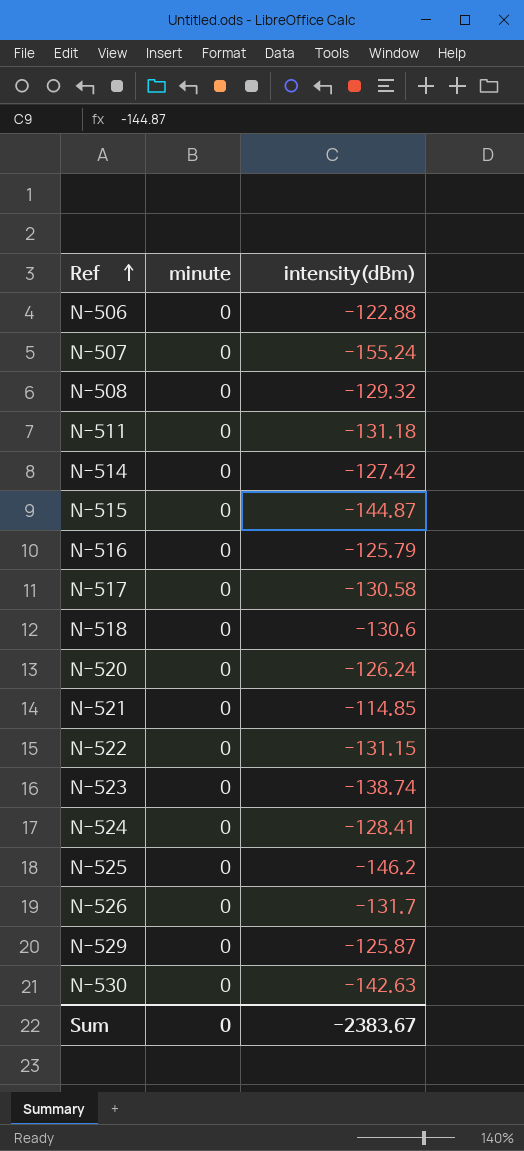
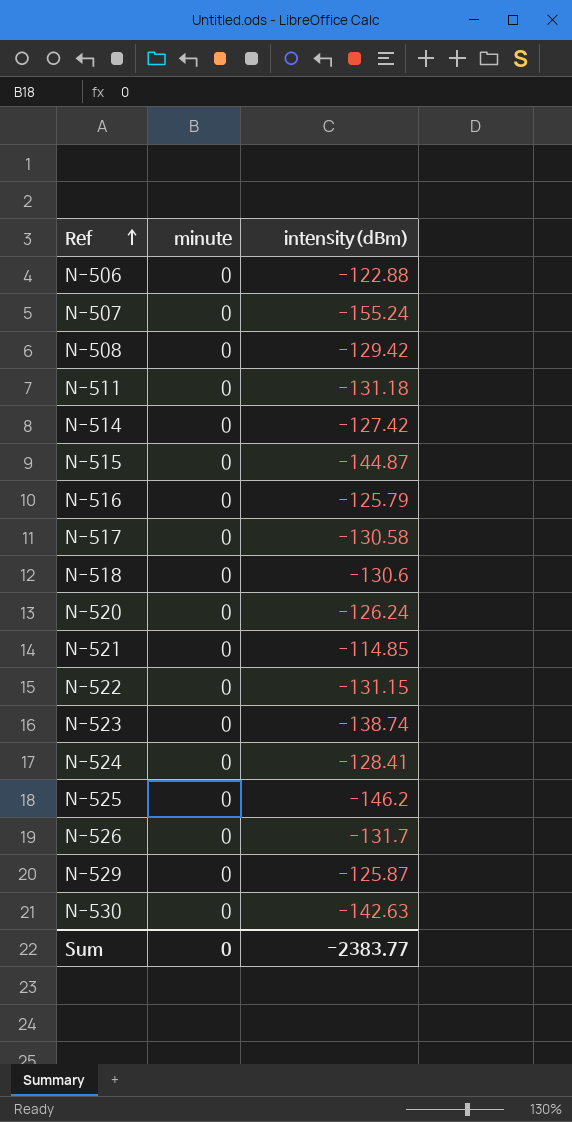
N-508 | intensity(dBm): -129.32 -> -129.42
Sum | intensity(dBm): -2383.67 -> -2383.77

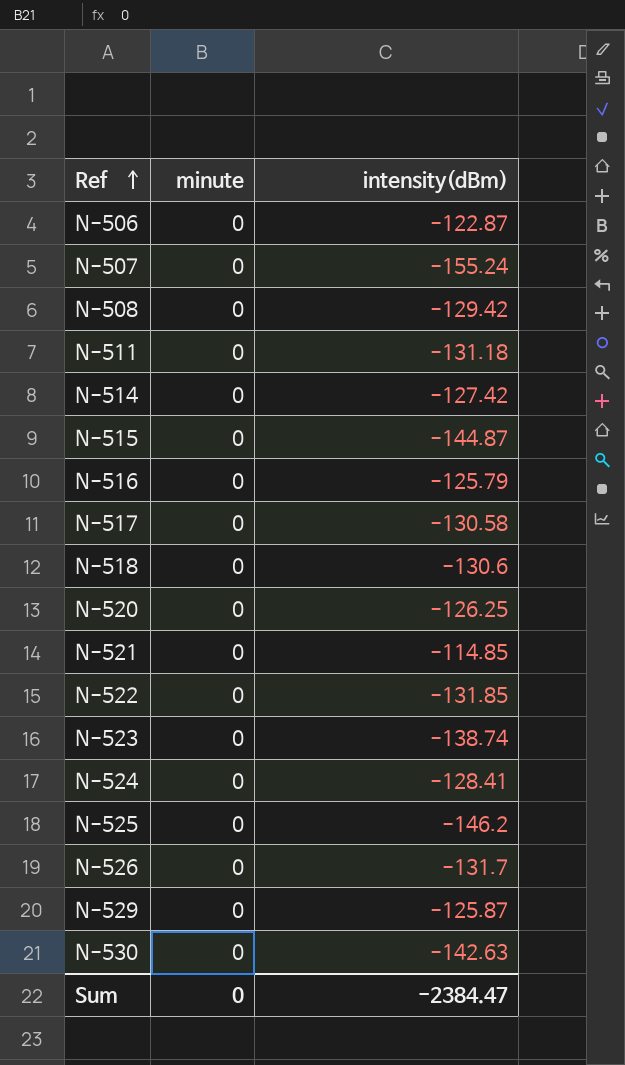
N-506 | intensity(dBm): -122.88 -> -122.87
N-520 | intensity(dBm): -126.24 -> -126.25
N-522 | intensity(dBm): -131.15 -> -131.85
Sum | intensity(dBm): -2383.77 -> -2384.47

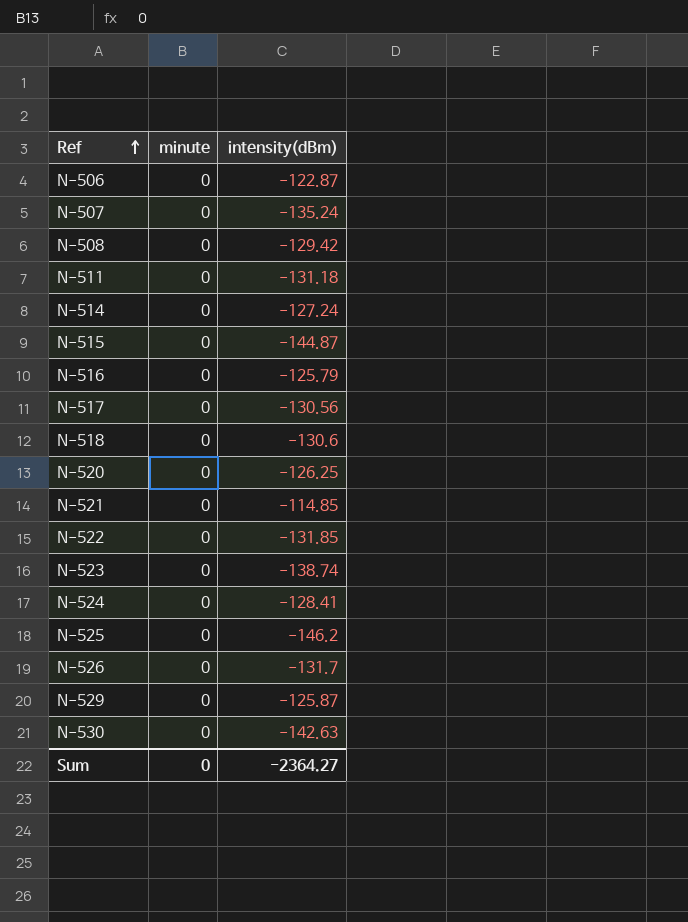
N-507 | intensity(dBm): -155.24 -> -135.24
N-514 | intensity(dBm): -127.42 -> -127.24
N-517 | intensity(dBm): -130.58 -> -130.56
Sum | intensity(dBm): -2384.47 -> -2364.27

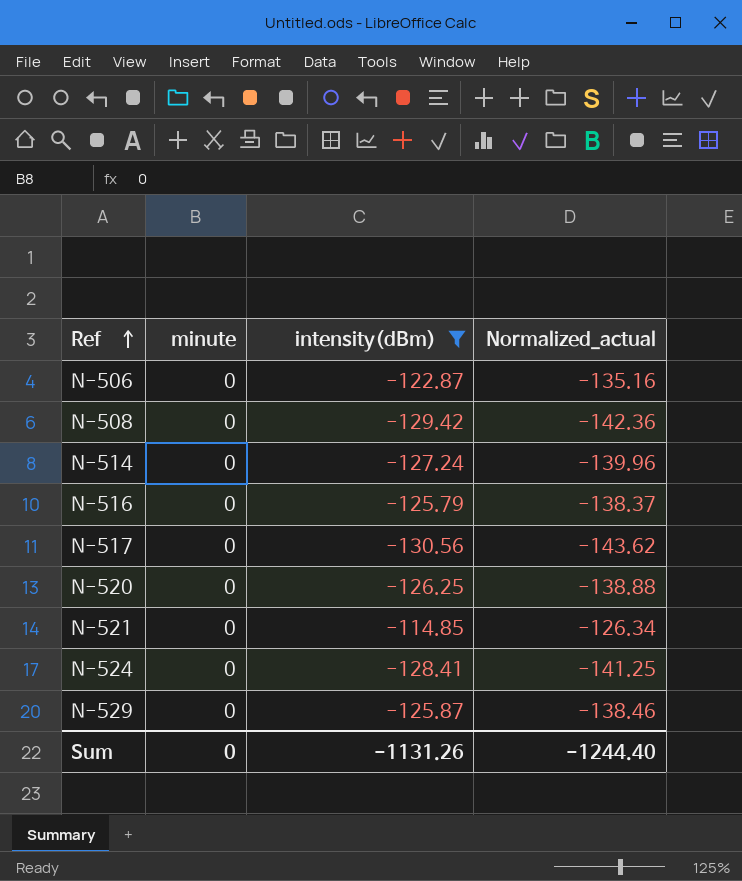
filter: none -> intensity(dBm) >= -130.56
column Normalized_actual | formula: none -> [intensity(dBm)] * 1.1
Sum | intensity(dBm): -2364.27 -> -1131.26

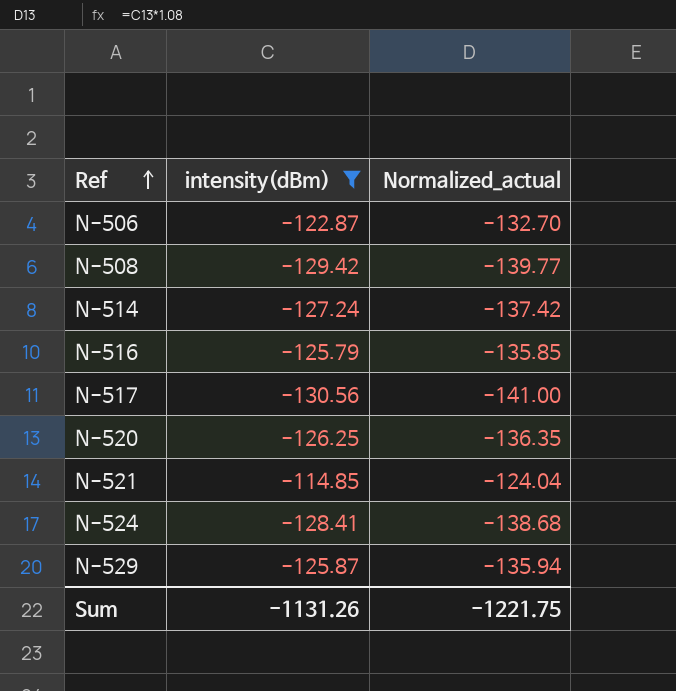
column minute | position: 2 -> none
column Normalized_actual | formula: [intensity(dBm)] * 1.1 -> [intensity(dBm)] * 1.08
Sum | Normalized_actual: -1244.40 -> -1221.75

